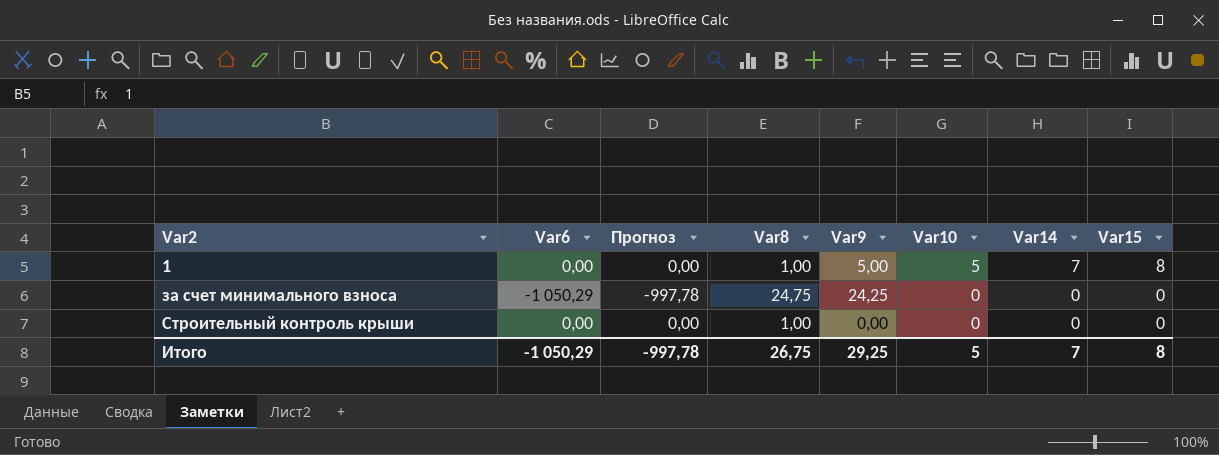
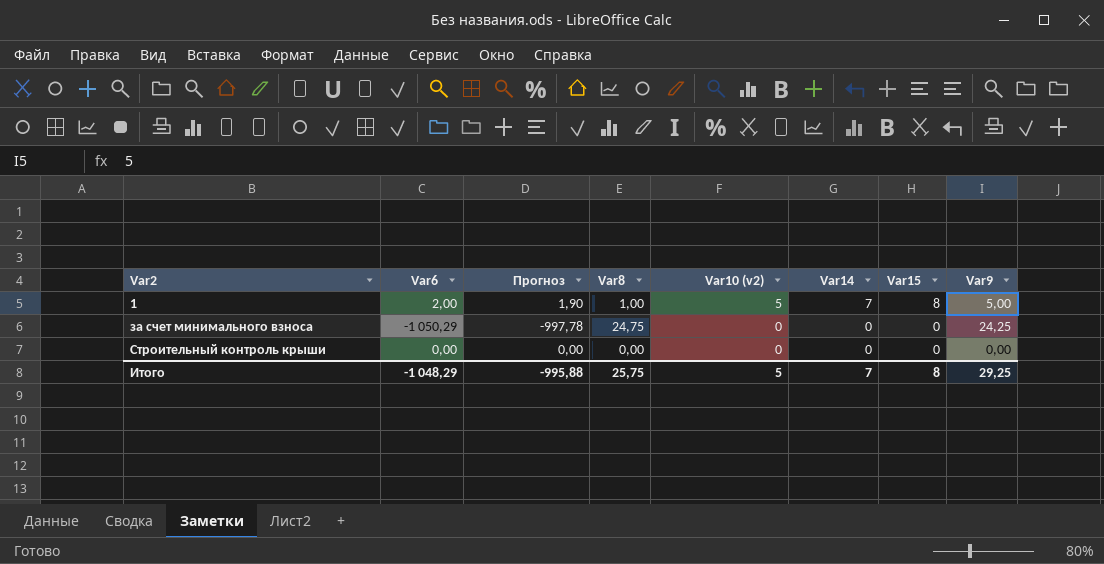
column name: Var10 -> Var10 (v2)
column Var9 | position: 5 -> 8
1 | Var6: 0,00 -> 2,00
1 | Прогноз: 0,00 -> 1,90
Строительный контроль крыши | Var8: 1,00 -> 0,00
Итого | Var6: -1 050,29 -> -1 048,29
Итого | Прогноз: -997,78 -> -995,88
Итого | Var8: 26,75 -> 25,75

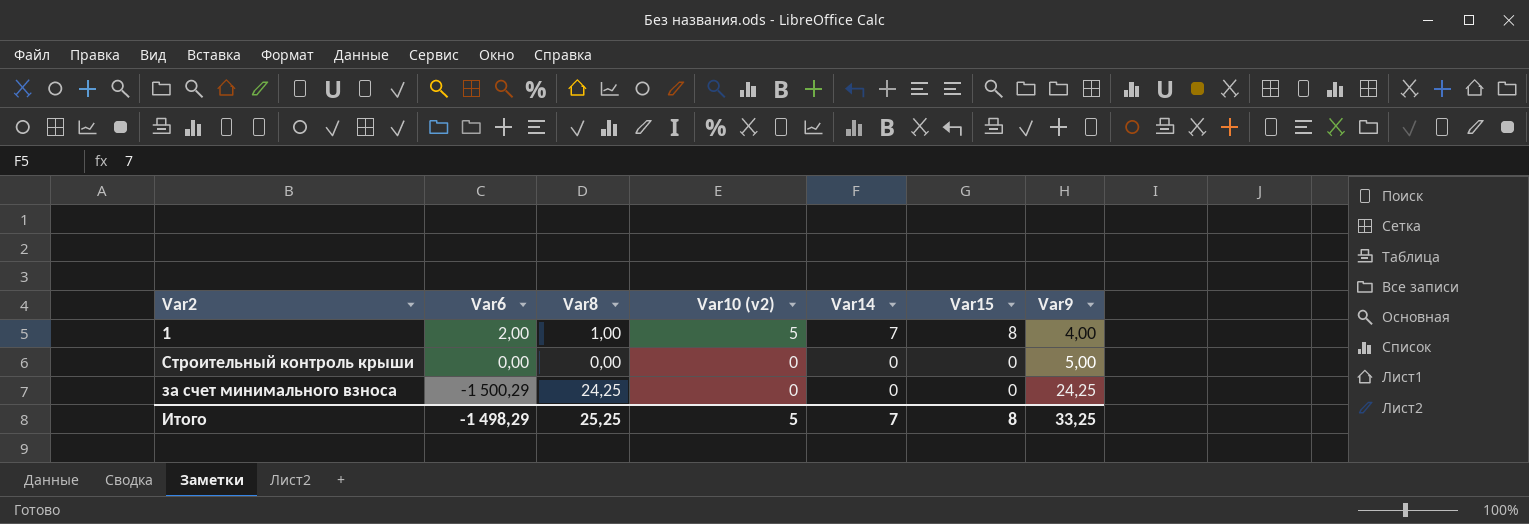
row order: Var2 ascending -> Var6 descending
column Прогноз | formula: [Var6] * 0,95 -> none
1 | Var9: 5,00 -> 4,00
Строительный контроль крыши | Var9: 0,00 -> 5,00
за счет минимального взноса | Var6: -1 050,29 -> -1 500,29
за счет минимального взноса | Var8: 24,75 -> 24,25
Итого | Var6: -1 048,29 -> -1 498,29
Итого | Var8: 25,75 -> 25,25
Итого | Var9: 29,25 -> 33,25

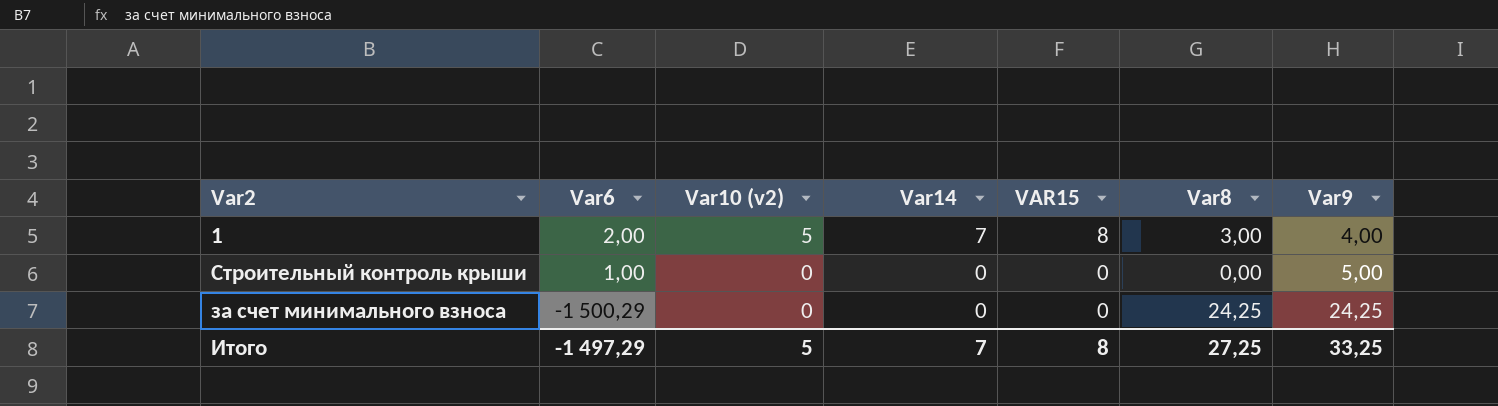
column name: Var15 -> VAR15
column Var8 | position: 3 -> 6
1 | Var8: 1,00 -> 3,00
Строительный контроль крыши | Var6: 0,00 -> 1,00
Итого | Var6: -1 498,29 -> -1 497,29
Итого | Var8: 25,25 -> 27,25

